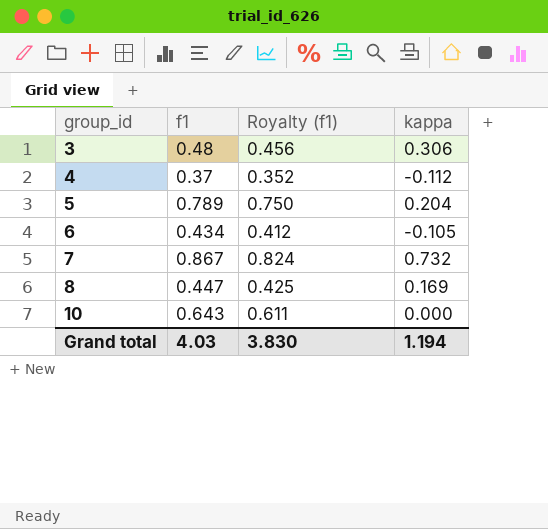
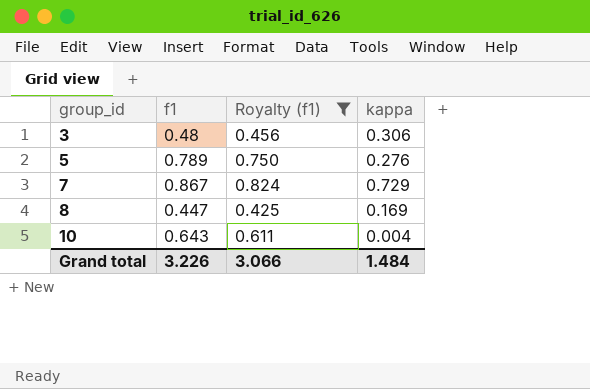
filter: none -> Royalty (f1) >= 0.425
5 | kappa: 0.204 -> 0.276
7 | kappa: 0.732 -> 0.729
10 | kappa: 0.000 -> 0.004
Grand total | f1: 4.03 -> 3.226
Grand total | Royalty (f1): 3.830 -> 3.066
Grand total | kappa: 1.194 -> 1.484

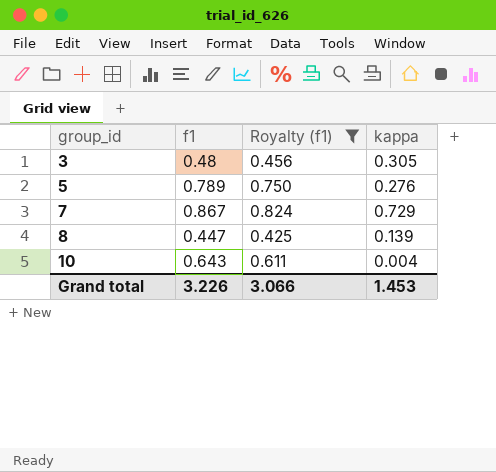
3 | kappa: 0.306 -> 0.305
8 | kappa: 0.169 -> 0.139
Grand total | kappa: 1.484 -> 1.453

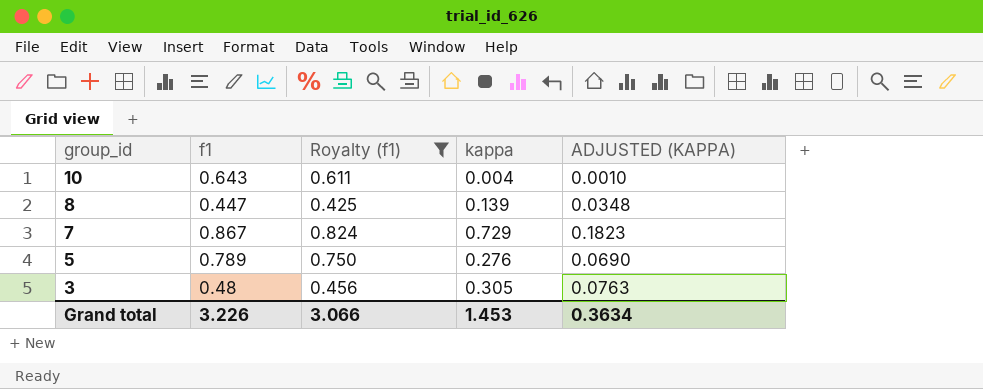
row order: group_id ascending -> group_id descending
column ADJUSTED (KAPPA) | formula: none -> [kappa] * 0.25

